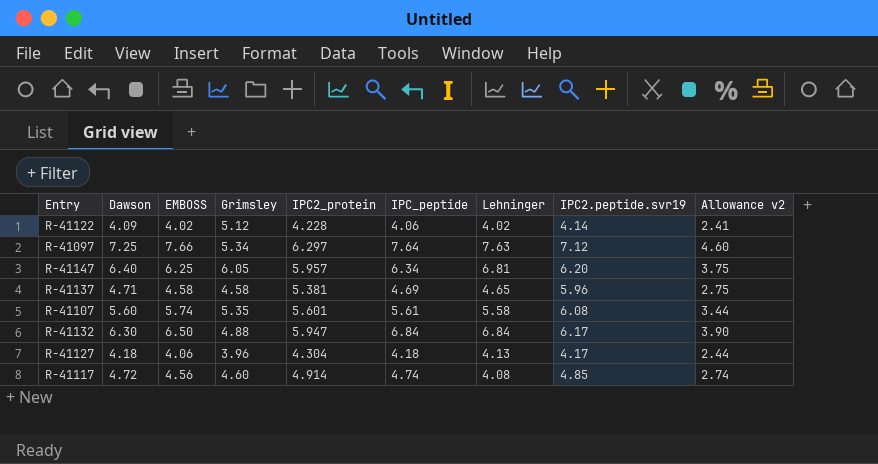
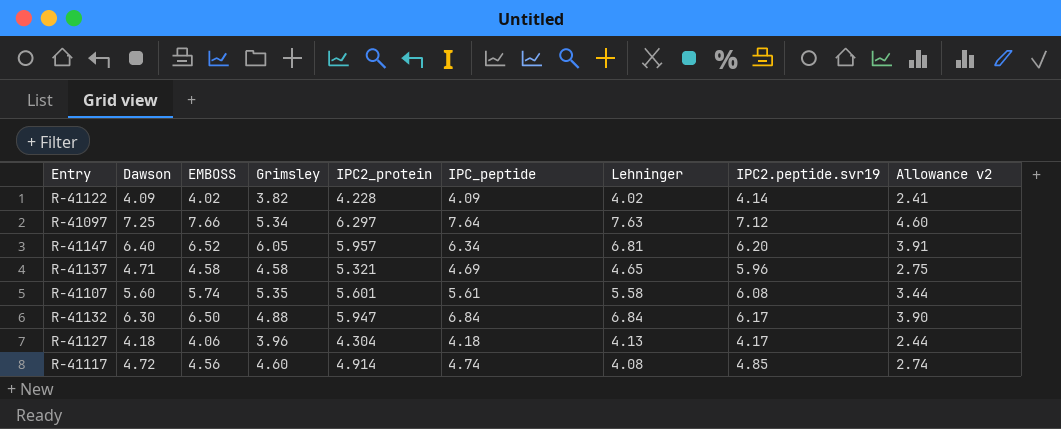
R-41122 | Grimsley: 5.12 -> 3.82
R-41122 | IPC_peptide: 4.06 -> 4.09
R-41147 | EMBOSS: 6.25 -> 6.52
R-41147 | Allowance v2: 3.75 -> 3.91
R-41137 | IPC2_protein: 5.381 -> 5.321

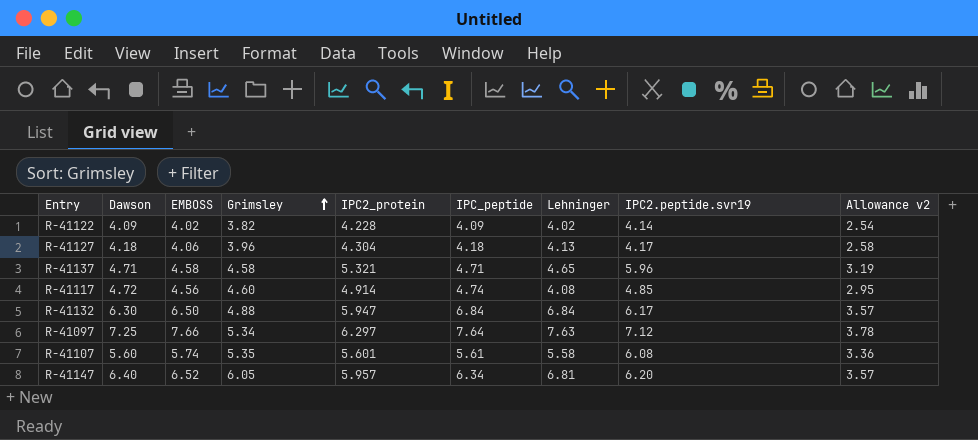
row order: none -> Grimsley ascending
column Allowance v2 | formula: [EMBOSS] * 0.6 -> [IPC2_protein] * 0.6
R-41137 | IPC_peptide: 4.69 -> 4.71

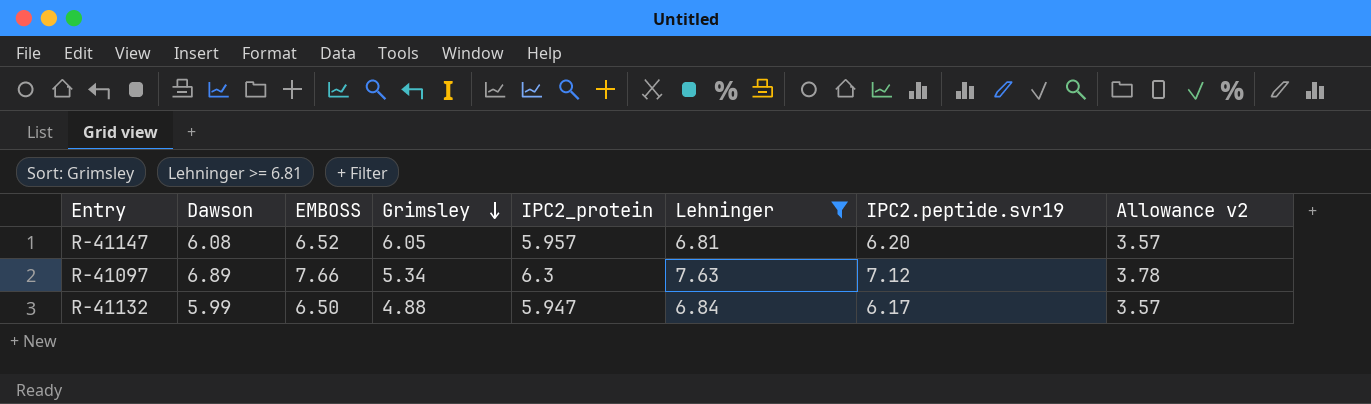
filter: none -> Lehninger >= 6.81
row order: Grimsley ascending -> Grimsley descending
column IPC_peptide | position: 6 -> none
R-41147 | Dawson: 6.40 -> 6.08
R-41097 | Dawson: 7.25 -> 6.89
R-41097 | IPC2_protein: 6.297 -> 6.3
R-41132 | Dawson: 6.30 -> 5.99

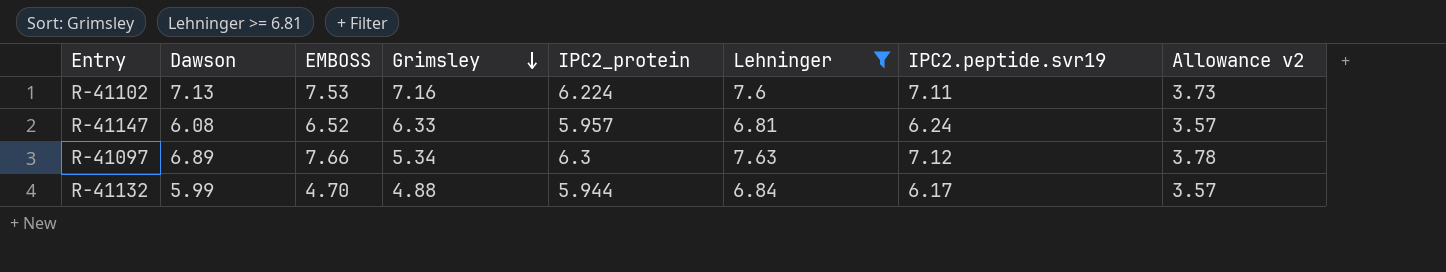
row R-41102: none -> 7.13 | 7.53 | 7.16 | 6.224 | 7.6 | 7.11 | 3.73
R-41147 | Grimsley: 6.05 -> 6.33
R-41147 | IPC2.peptide.svr19: 6.20 -> 6.24
R-41132 | EMBOSS: 6.50 -> 4.70
R-41132 | IPC2_protein: 5.947 -> 5.944

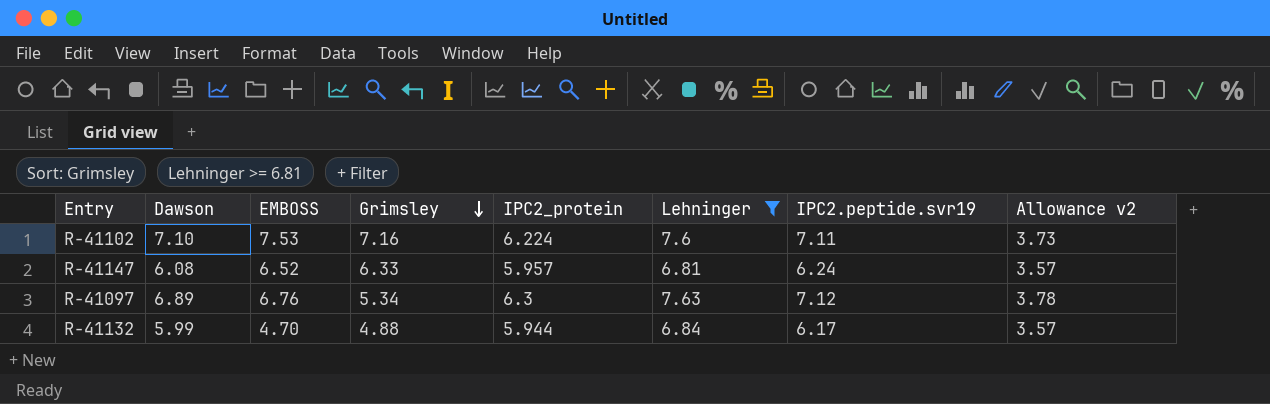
R-41102 | Dawson: 7.13 -> 7.10
R-41097 | EMBOSS: 7.66 -> 6.76

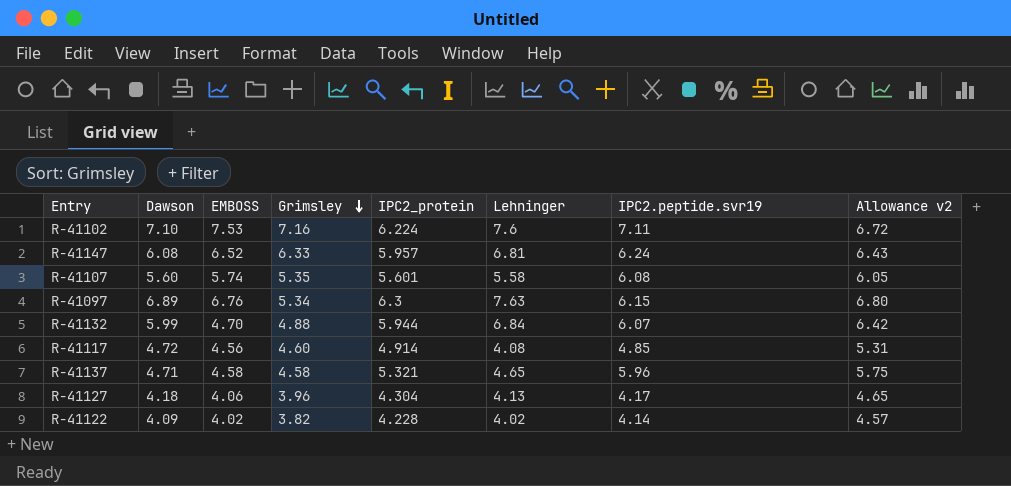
filter: Lehninger >= 6.81 -> none
column Allowance v2 | formula: [IPC2_protein] * 0.6 -> [IPC2_protein] * 1.08
R-41097 | IPC2.peptide.svr19: 7.12 -> 6.15
R-41132 | IPC2.peptide.svr19: 6.17 -> 6.07

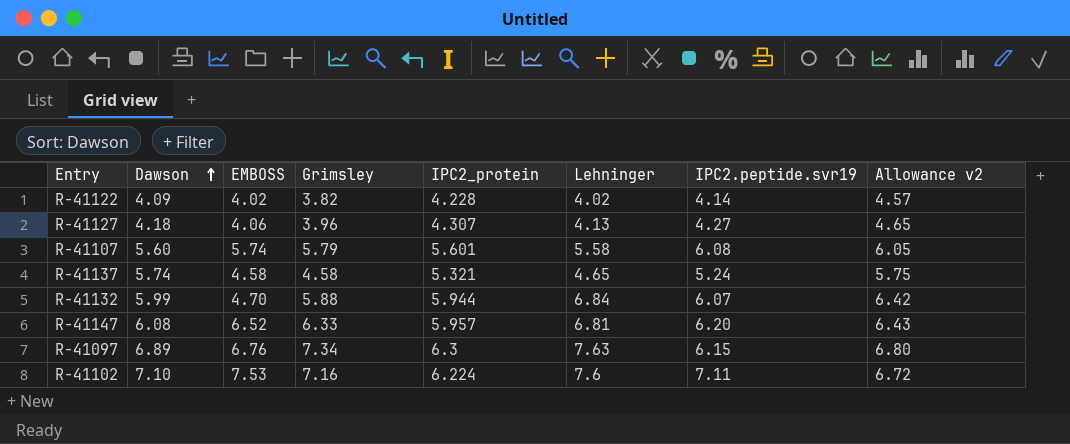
row order: Grimsley descending -> Dawson ascending
row R-41117: 4.72 | 4.56 | 4.60 | 4.914 | 4.08 | 4.85 | 5.31 -> none
R-41127 | IPC2_protein: 4.304 -> 4.307
R-41127 | IPC2.peptide.svr19: 4.17 -> 4.27
R-41107 | Grimsley: 5.35 -> 5.79
R-41137 | Dawson: 4.71 -> 5.74
R-41137 | IPC2.peptide.svr19: 5.96 -> 5.24
R-41132 | Grimsley: 4.88 -> 5.88
R-41147 | IPC2.peptide.svr19: 6.24 -> 6.20
R-41097 | Grimsley: 5.34 -> 7.34

